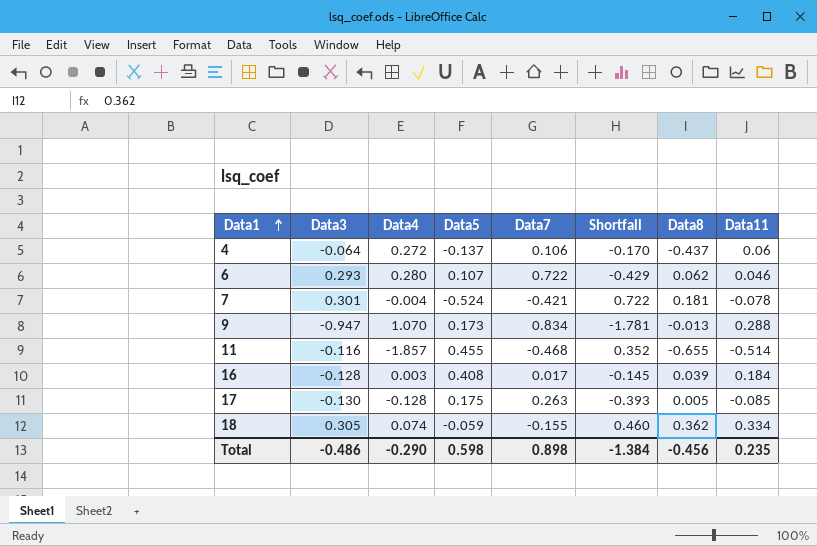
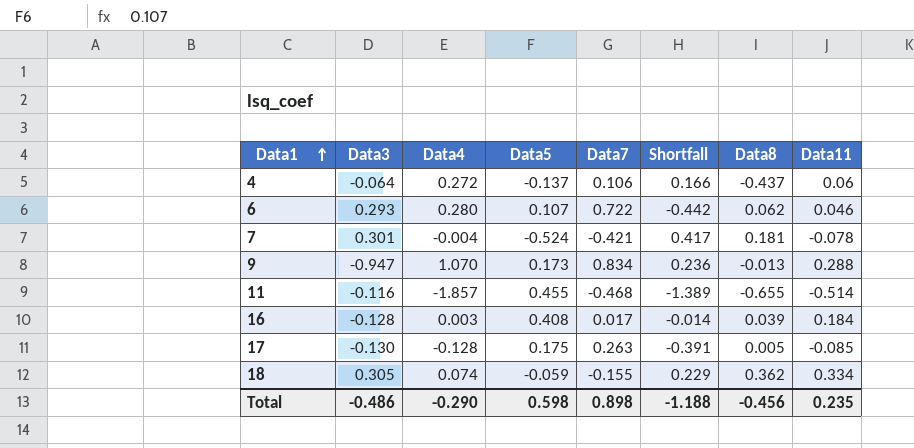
column Shortfall | formula: [Data3] - [Data7] -> [Data4] - [Data7]
Total | Shortfall: -1.384 -> -1.188

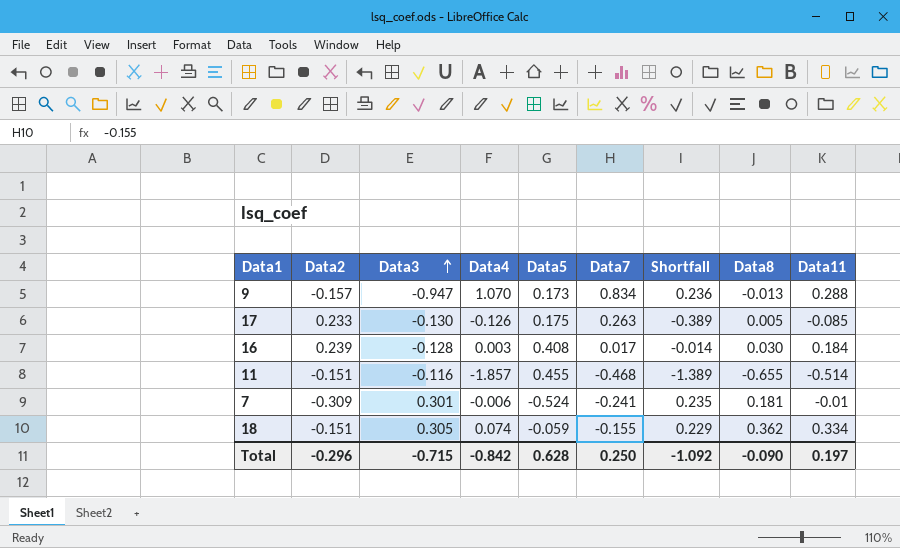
row order: Data1 ascending -> Data3 ascending
column Data2 | position: none -> 2
row 4: -0.064 | 0.272 | -0.137 | 0.106 | 0.166 | -0.437 | 0.06 -> none
row 6: 0.293 | 0.280 | 0.107 | 0.722 | -0.442 | 0.062 | 0.046 -> none
17 | Data4: -0.128 -> -0.126
17 | Shortfall: -0.391 -> -0.389
16 | Data8: 0.039 -> 0.030
7 | Data4: -0.004 -> -0.006
7 | Data7: -0.421 -> -0.241
7 | Shortfall: 0.417 -> 0.235
7 | Data11: -0.078 -> -0.01
Total | Data3: -0.486 -> -0.715
Total | Data4: -0.290 -> -0.842
Total | Data5: 0.598 -> 0.628
Total | Data7: 0.898 -> 0.250
Total | Shortfall: -1.188 -> -1.092
Total | Data8: -0.456 -> -0.090
Total | Data11: 0.235 -> 0.197

